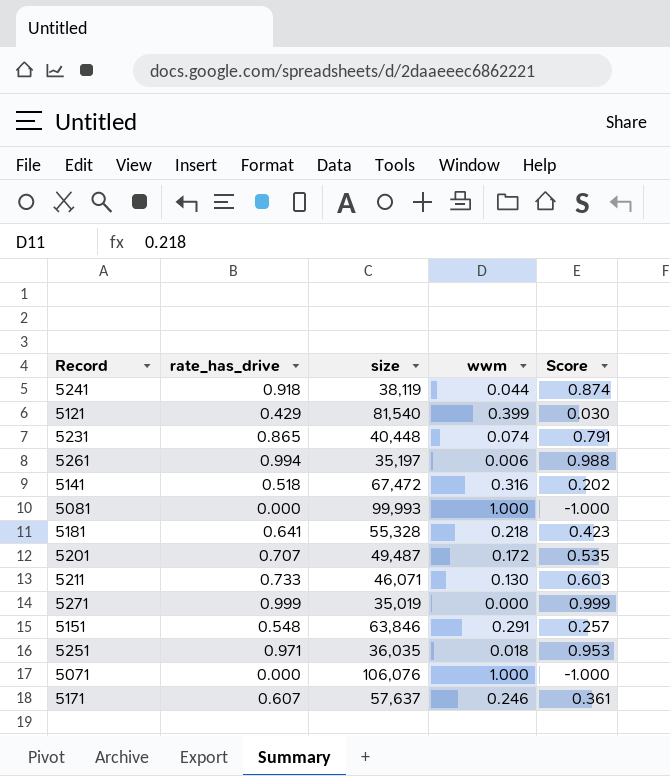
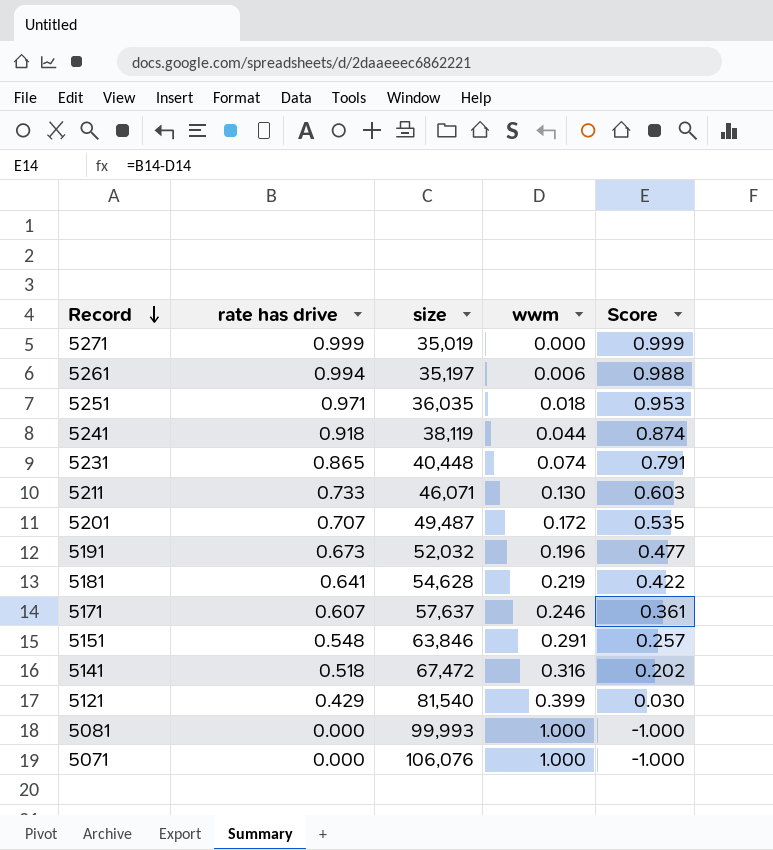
row order: none -> Record descending
column name: rate_has_drive -> rate has drive
row 5191: none -> 0.673 | 52,032 | 0.196 | 0.477
5181 | size: 55,328 -> 54,628
5181 | wwm: 0.218 -> 0.219
5181 | Score: 0.423 -> 0.422

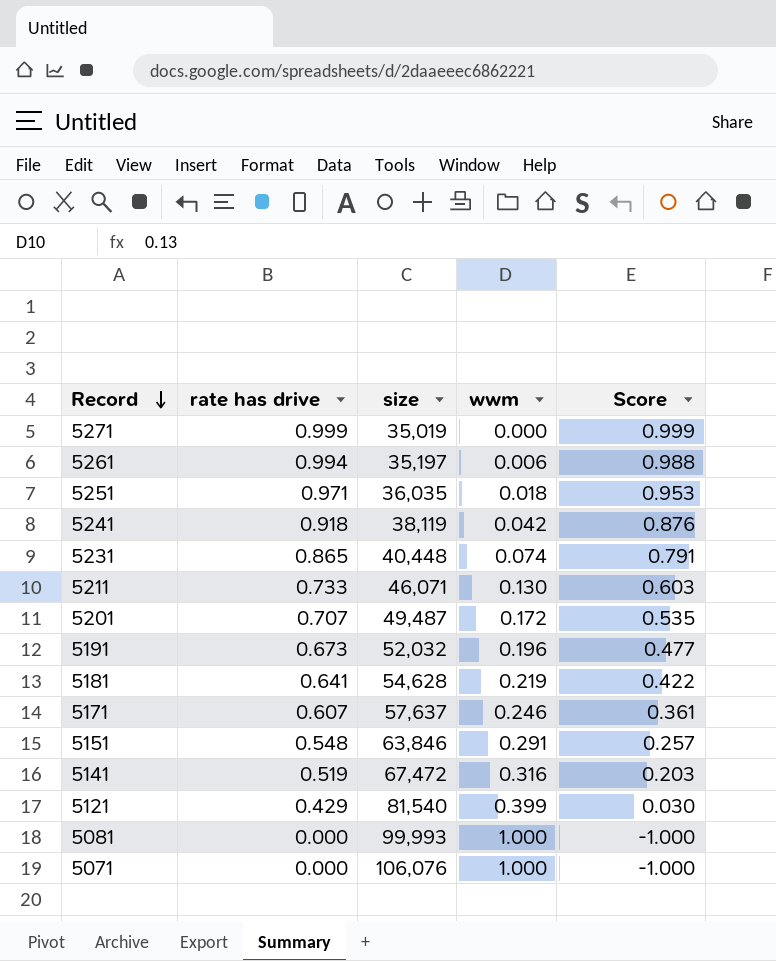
5241 | wwm: 0.044 -> 0.042
5241 | Score: 0.874 -> 0.876
5141 | rate has drive: 0.518 -> 0.519
5141 | Score: 0.202 -> 0.203

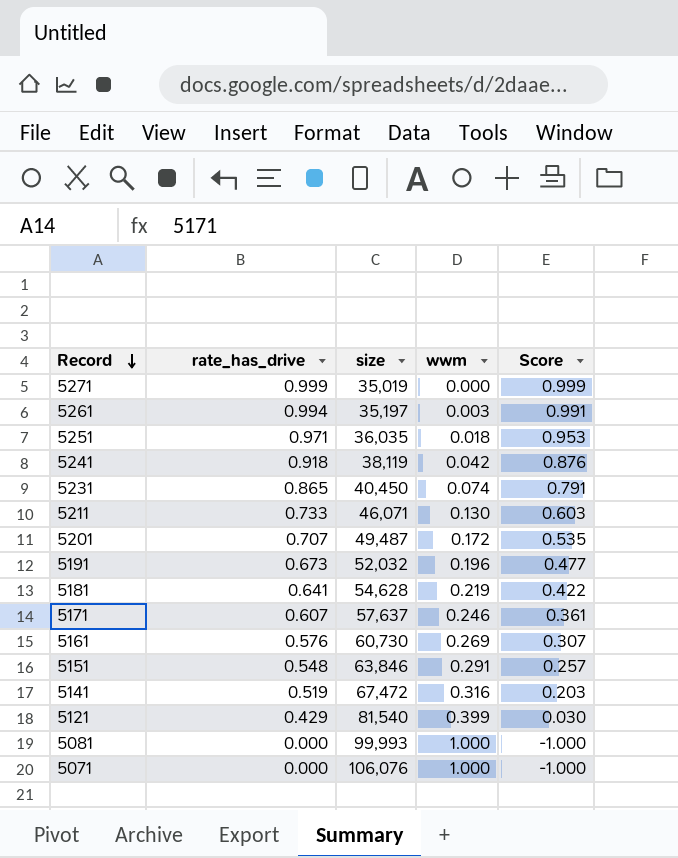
column name: rate has drive -> rate_has_drive
5261 | wwm: 0.006 -> 0.003
5261 | Score: 0.988 -> 0.991
5231 | size: 40,448 -> 40,450
row 5161: none -> 0.576 | 60,730 | 0.269 | 0.307

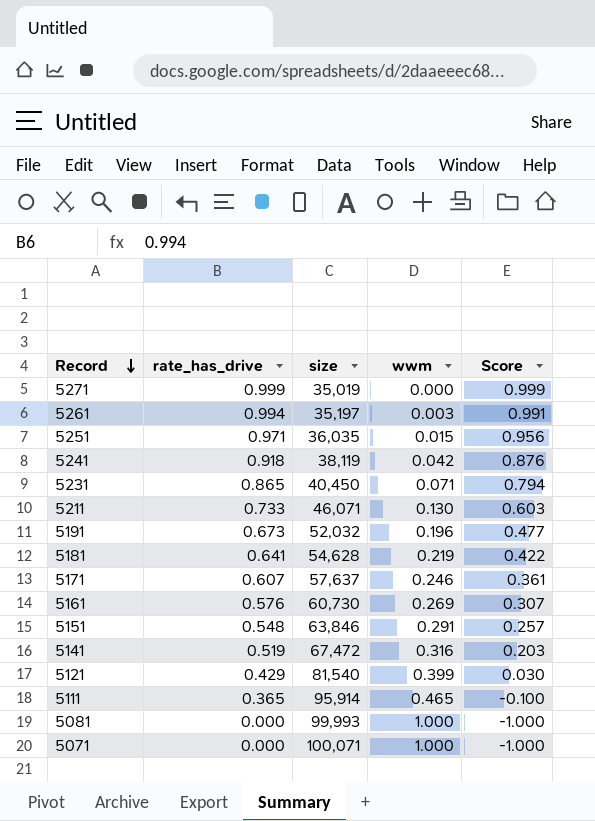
row 5201: 0.707 | 49,487 | 0.172 | 0.535 -> none
5251 | wwm: 0.018 -> 0.015
5251 | Score: 0.953 -> 0.956
5231 | wwm: 0.074 -> 0.071
5231 | Score: 0.791 -> 0.794
row 5111: none -> 0.365 | 95,914 | 0.465 | -0.100
5071 | size: 106,076 -> 100,071

